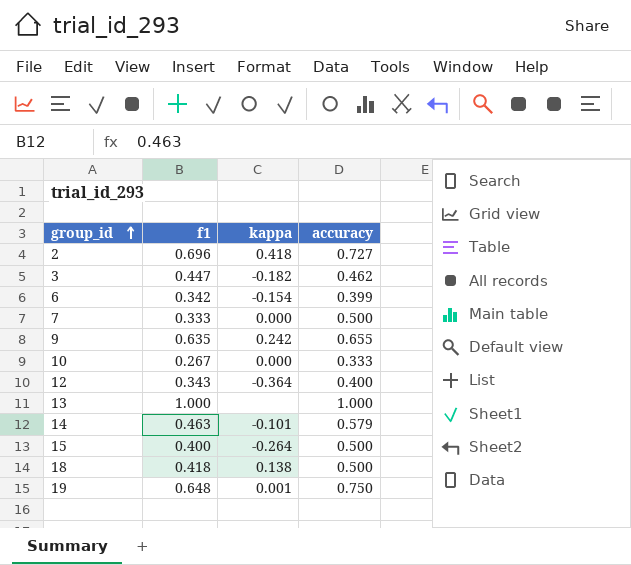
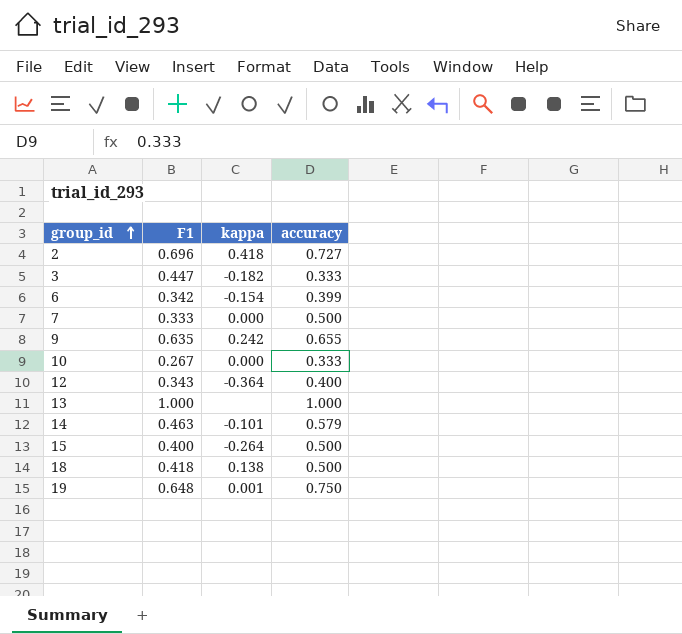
column name: f1 -> F1
3 | accuracy: 0.462 -> 0.333

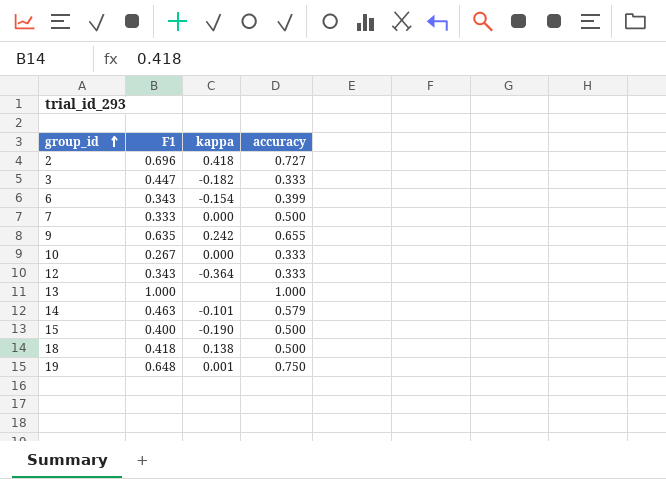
6 | F1: 0.342 -> 0.343
12 | accuracy: 0.400 -> 0.333
15 | kappa: -0.264 -> -0.190

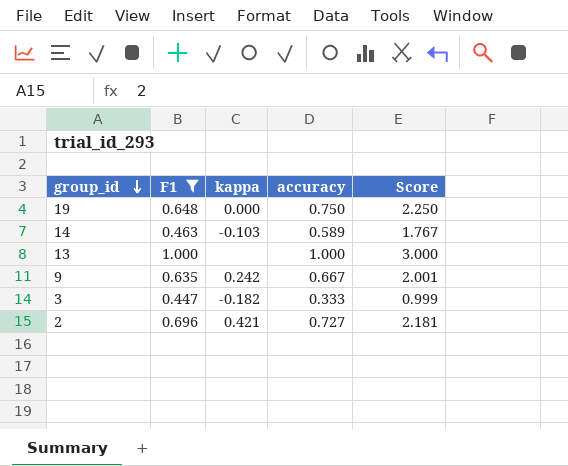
filter: none -> F1 >= 0.447
row order: group_id ascending -> group_id descending
column Score | formula: none -> [accuracy] * 3
19 | kappa: 0.001 -> 0.000
14 | kappa: -0.101 -> -0.103
14 | accuracy: 0.579 -> 0.589
9 | accuracy: 0.655 -> 0.667
2 | kappa: 0.418 -> 0.421

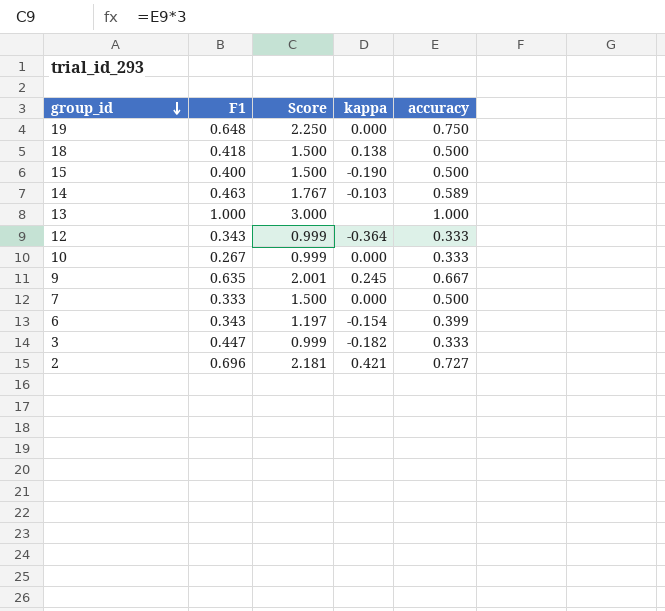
filter: F1 >= 0.447 -> none
column Score | position: 5 -> 3
9 | kappa: 0.242 -> 0.245

